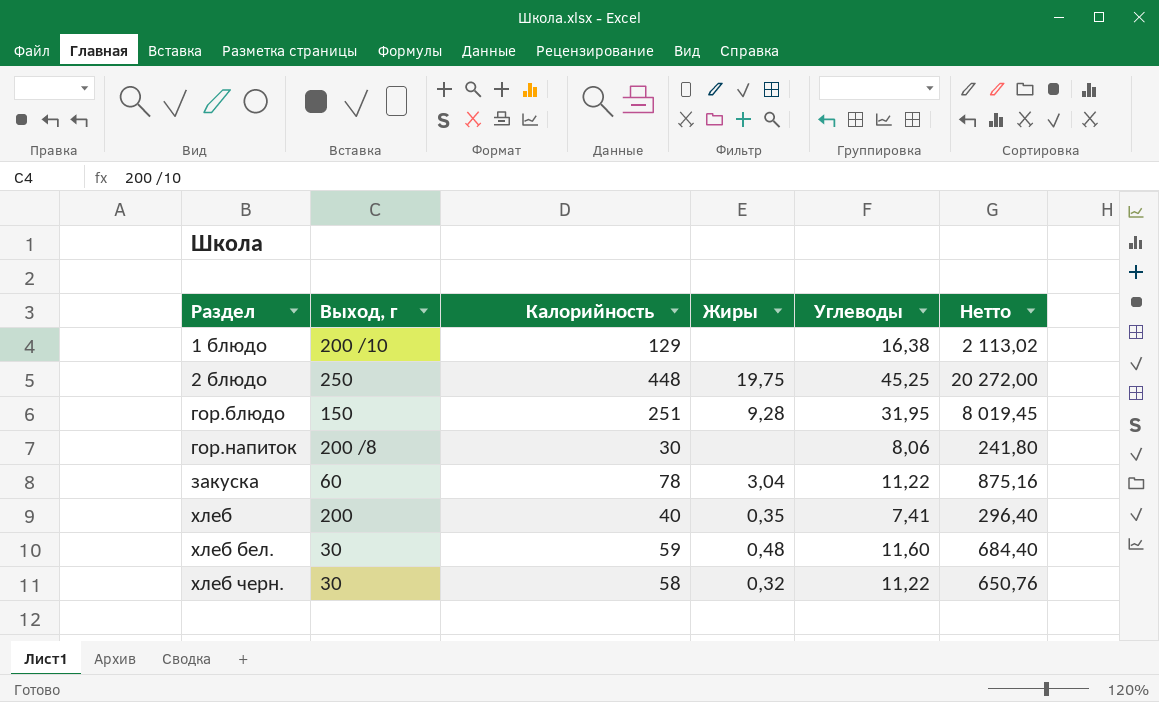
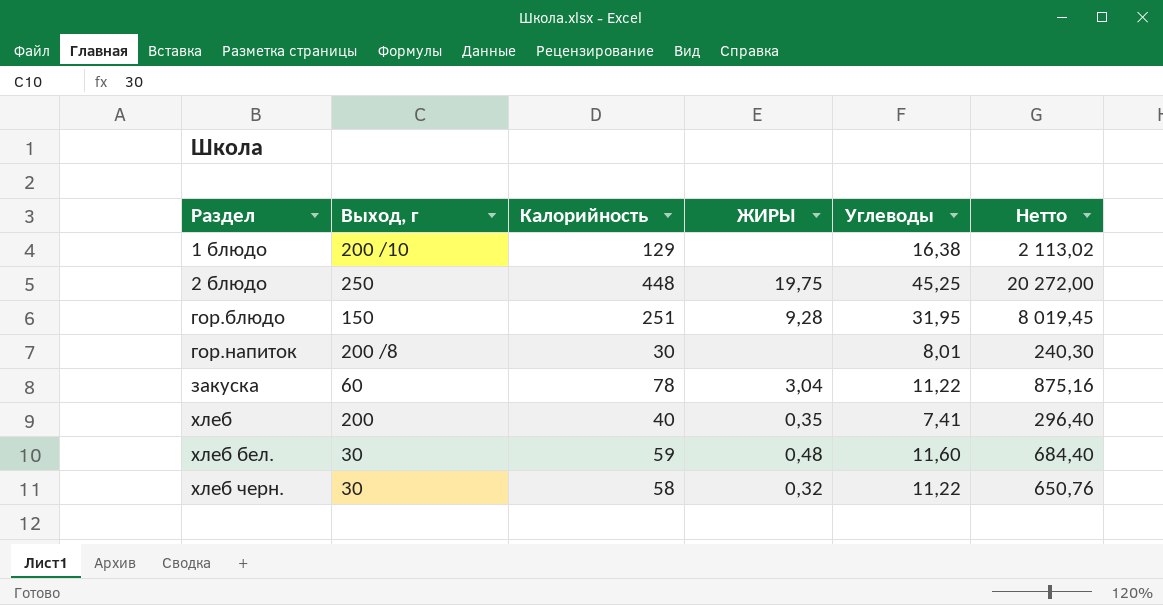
column name: Жиры -> ЖИРЫ
гор.напиток | Углеводы: 8,06 -> 8,01
гор.напиток | Нетто: 241,80 -> 240,30

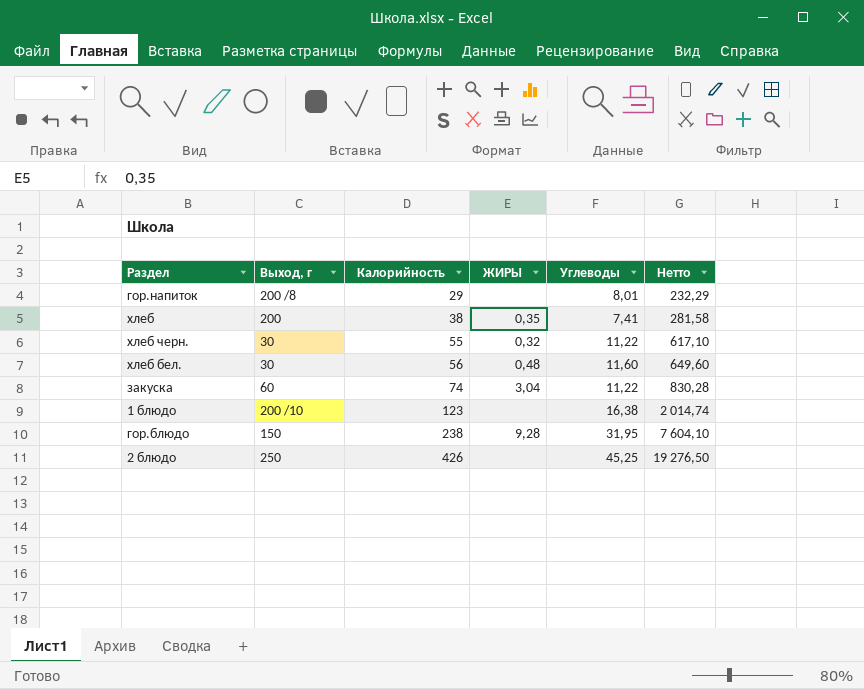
row order: Раздел ascending -> Калорийность ascending
гор.напиток | Калорийность: 30 -> 29
гор.напиток | Нетто: 240,30 -> 232,29
хлеб | Калорийность: 40 -> 38
хлеб | Нетто: 296,40 -> 281,58
хлеб черн. | Калорийность: 58 -> 55
хлеб черн. | Нетто: 650,76 -> 617,10
хлеб бел. | Калорийность: 59 -> 56
хлеб бел. | Нетто: 684,40 -> 649,60
закуска | Калорийность: 78 -> 74
закуска | Нетто: 875,16 -> 830,28
1 блюдо | Калорийность: 129 -> 123
1 блюдо | Нетто: 2 113,02 -> 2 014,74
гор.блюдо | Калорийность: 251 -> 238
гор.блюдо | Нетто: 8 019,45 -> 7 604,10
2 блюдо | Калорийность: 448 -> 426
2 блюдо | ЖИРЫ: 19,75 -> none
2 блюдо | Нетто: 20 272,00 -> 19 276,50

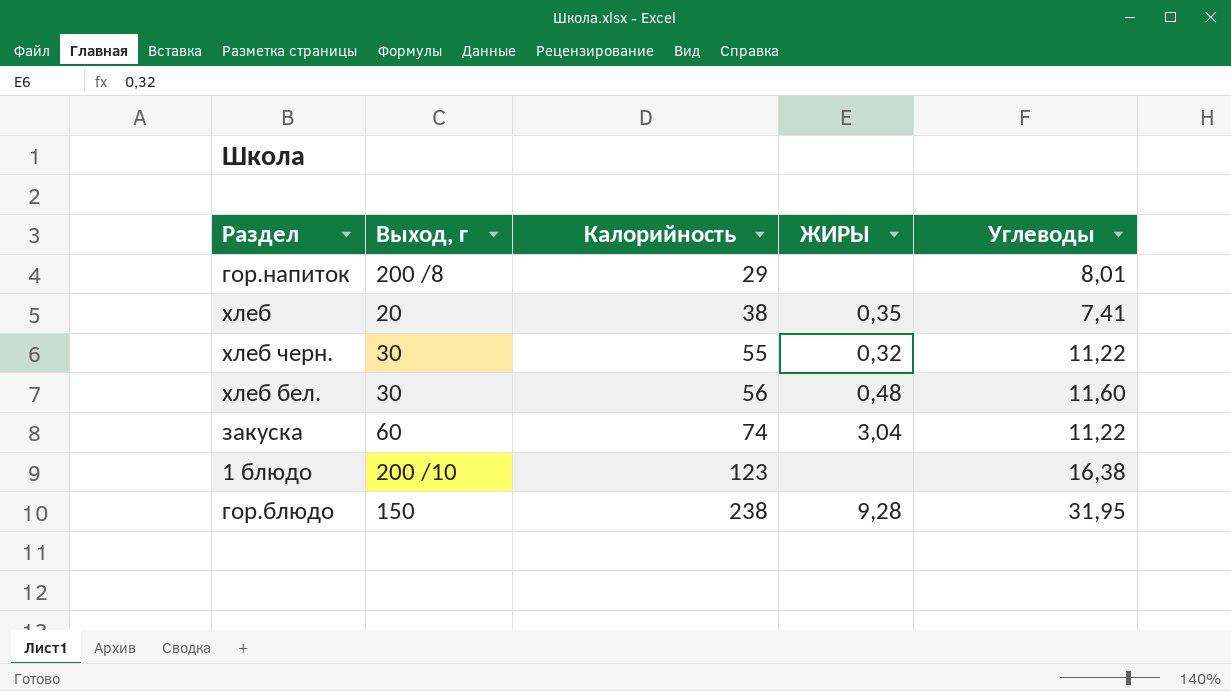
column Нетто | formula: [Калорийность] * [Углеводы] -> none
row 2 блюдо: 250 | 426 | none | 45,25 | 19 276,50 -> none
хлеб | Выход, г: 200 -> 20

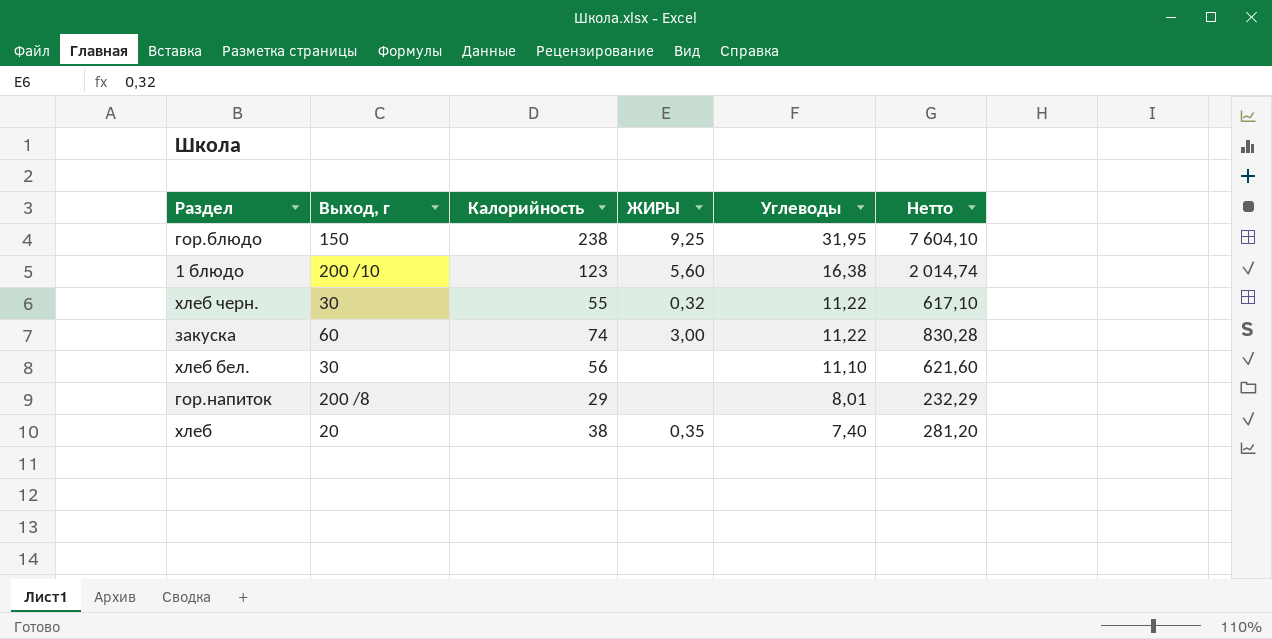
row order: Калорийность ascending -> Углеводы descending
column Нетто | formula: none -> [Калорийность] * [Углеводы]
гор.блюдо | ЖИРЫ: 9,28 -> 9,25
1 блюдо | ЖИРЫ: none -> 5,60
закуска | ЖИРЫ: 3,04 -> 3,00
хлеб бел. | ЖИРЫ: 0,48 -> none
хлеб бел. | Углеводы: 11,60 -> 11,10
хлеб | Углеводы: 7,41 -> 7,40

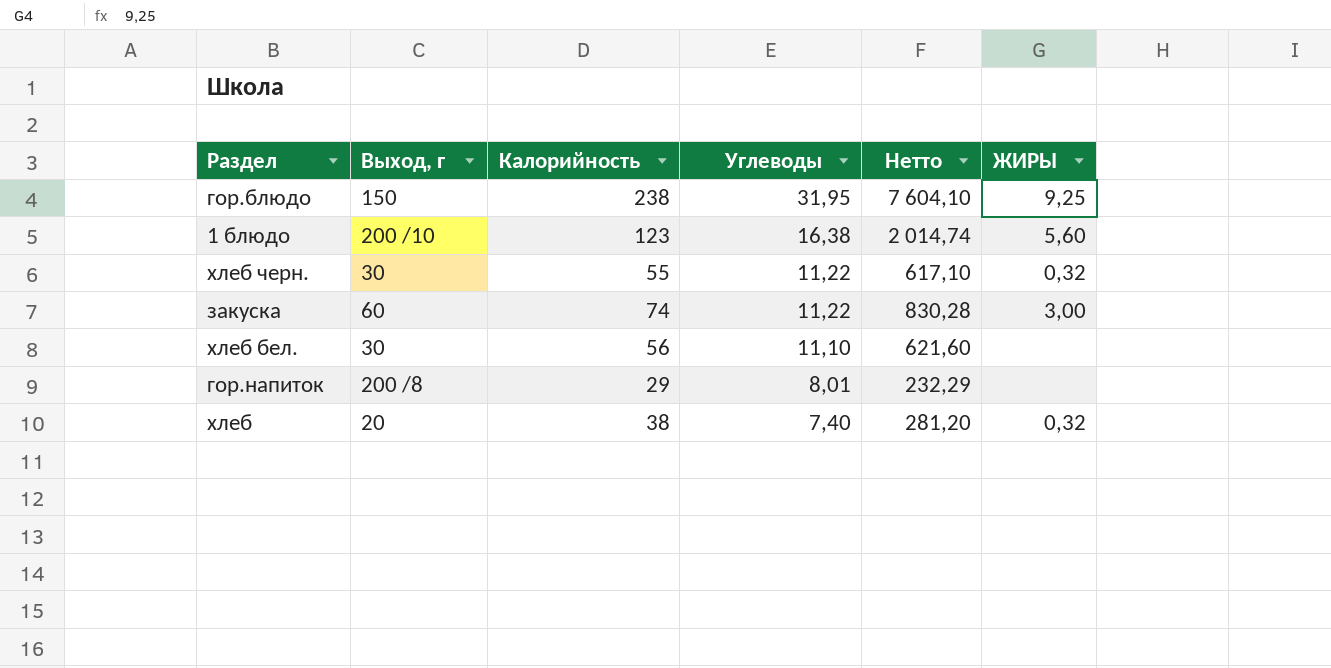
column ЖИРЫ | position: 4 -> 6
хлеб | ЖИРЫ: 0,35 -> 0,32

